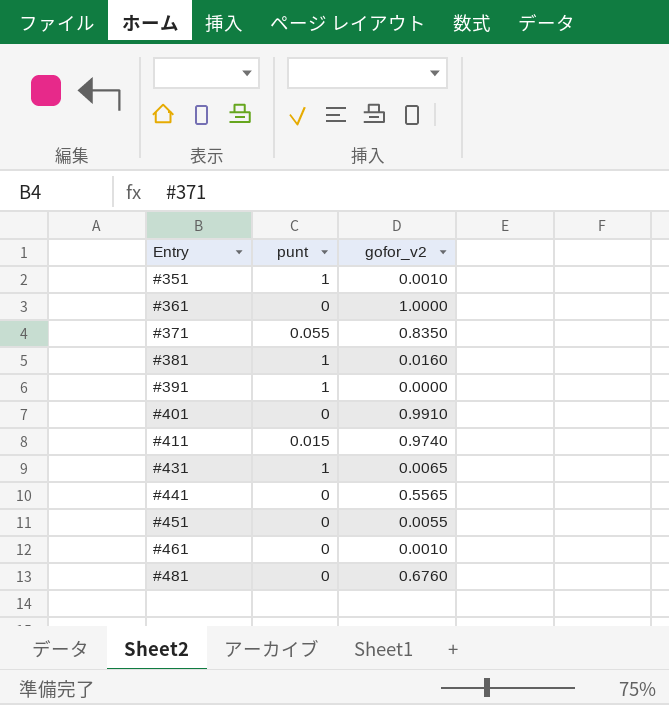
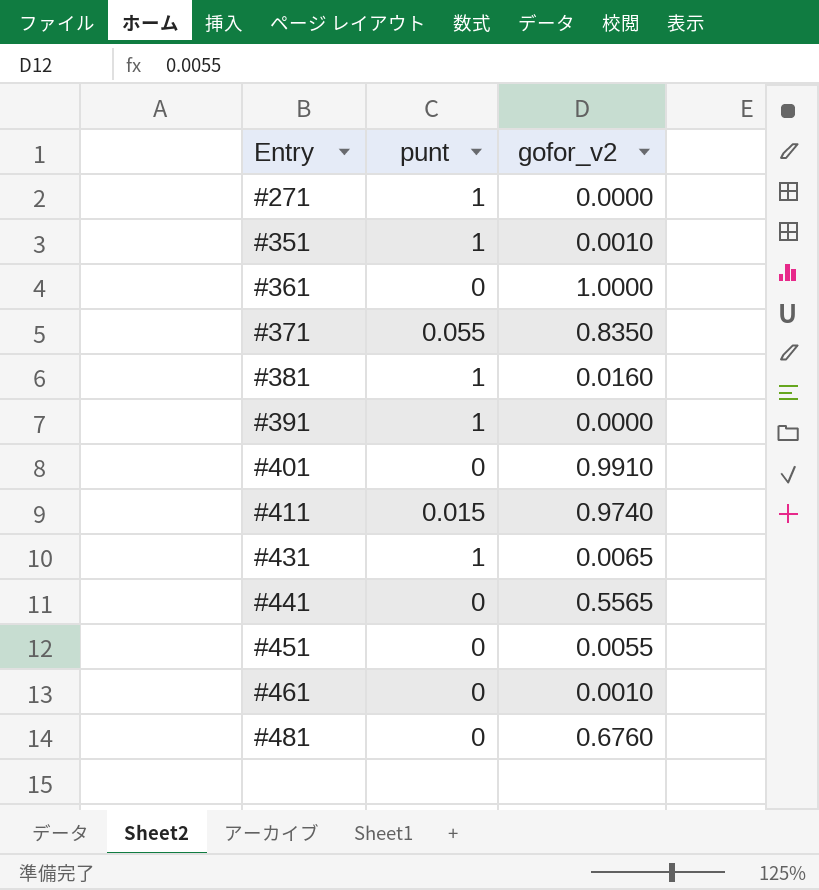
row #271: none -> 1 | 0.0000

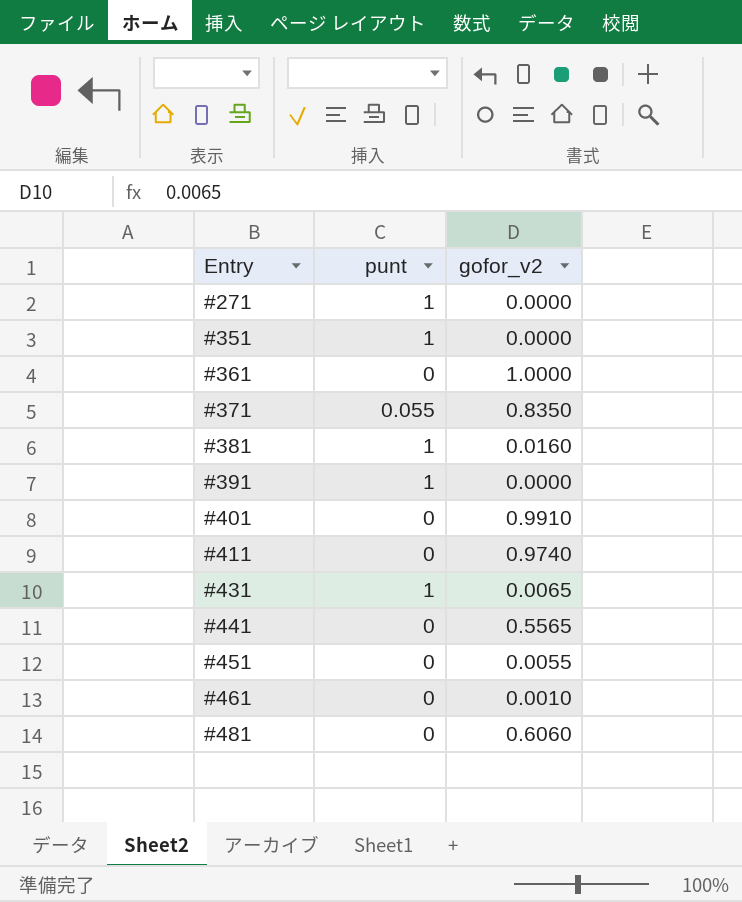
#351 | gofor_v2: 0.0010 -> 0.0000
#411 | punt: 0.015 -> 0
#481 | gofor_v2: 0.6760 -> 0.6060

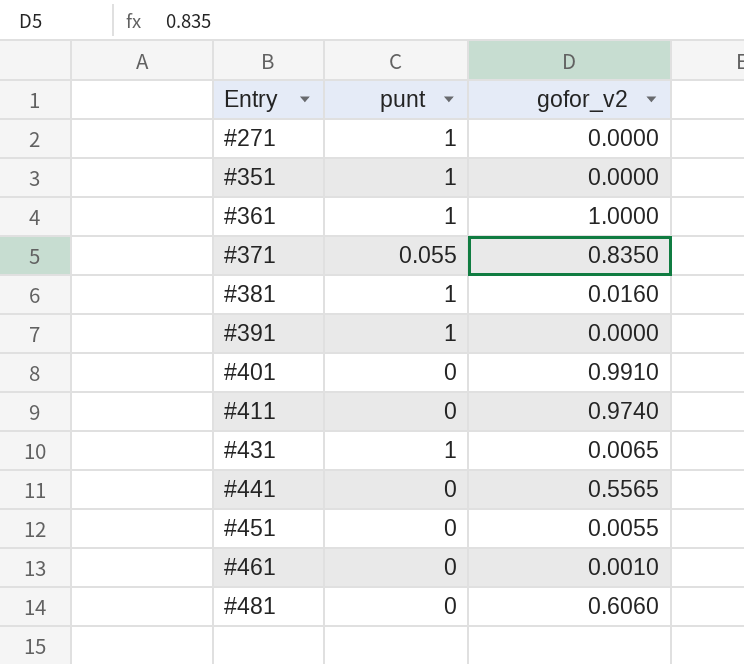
#361 | punt: 0 -> 1

